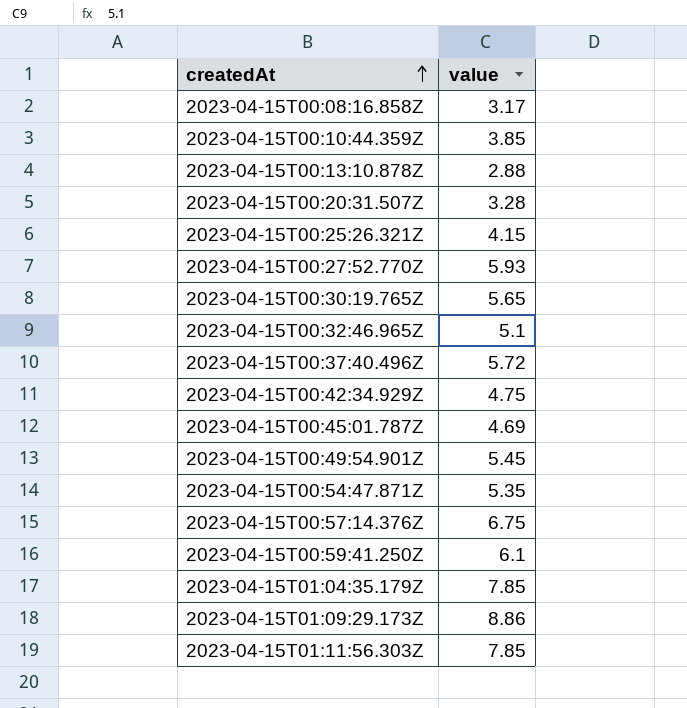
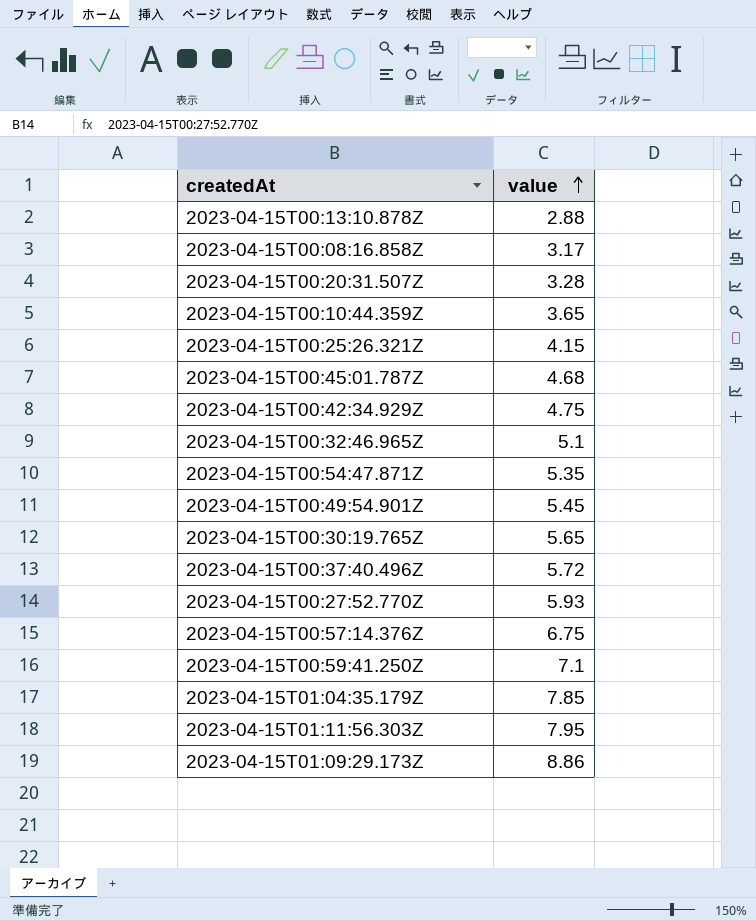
row order: createdAt ascending -> value ascending
2023-04-15T00:10:44.359Z | value: 3.85 -> 3.65
2023-04-15T00:45:01.787Z | value: 4.69 -> 4.68
2023-04-15T00:59:41.250Z | value: 6.1 -> 7.1
2023-04-15T01:11:56.303Z | value: 7.85 -> 7.95

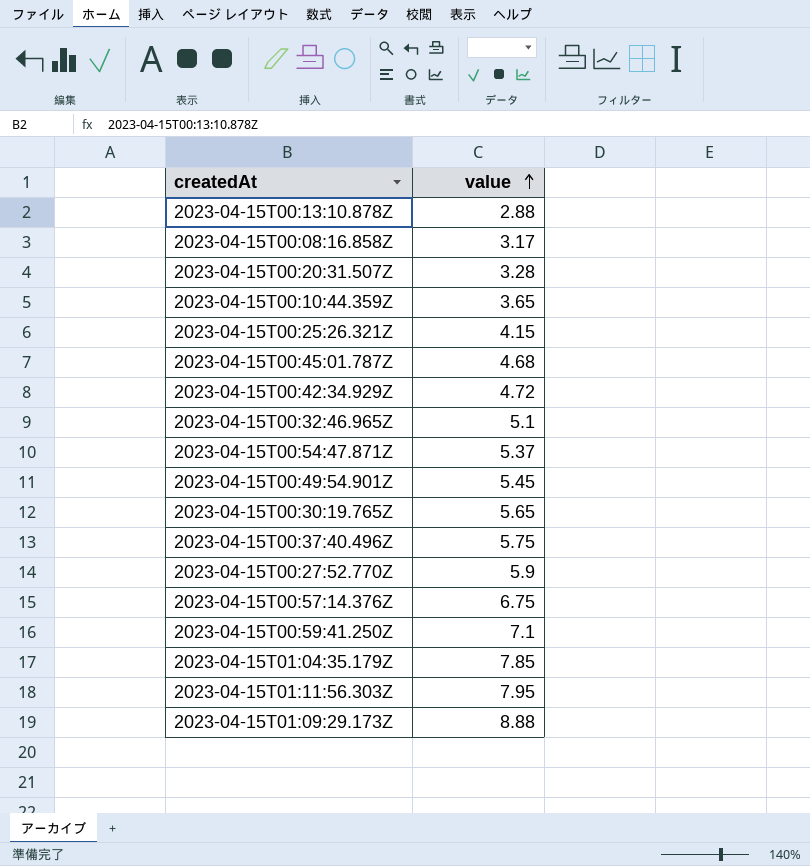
2023-04-15T00:42:34.929Z | value: 4.75 -> 4.72
2023-04-15T00:54:47.871Z | value: 5.35 -> 5.37
2023-04-15T00:37:40.496Z | value: 5.72 -> 5.75
2023-04-15T00:27:52.770Z | value: 5.93 -> 5.9
2023-04-15T01:09:29.173Z | value: 8.86 -> 8.88

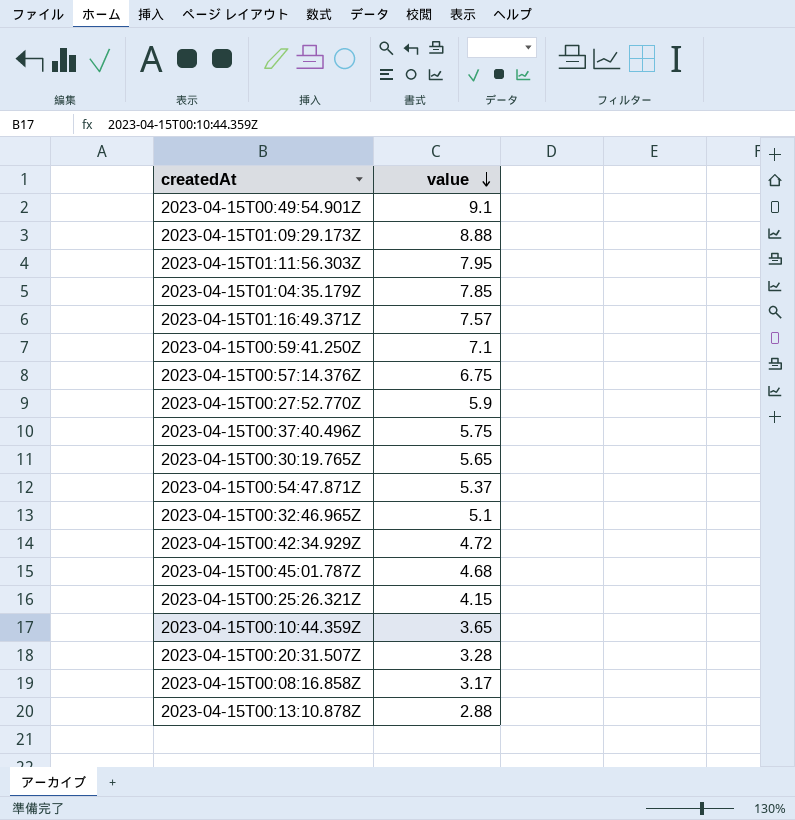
row order: value ascending -> value descending
2023-04-15T00:49:54.901Z | value: 5.45 -> 9.1
row 2023-04-15T01:16:49.371Z: none -> 7.57

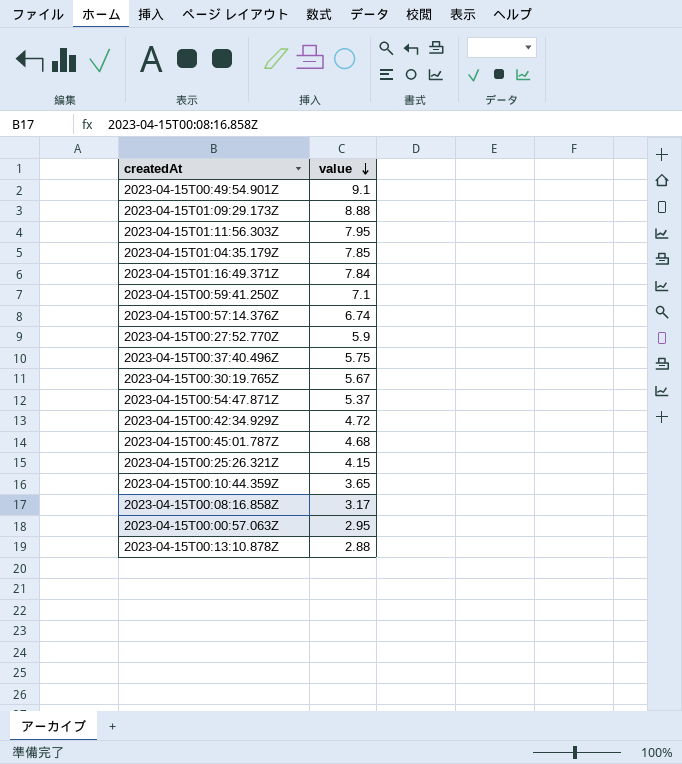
row 2023-04-15T00:32:46.965Z: 5.1 -> none
row 2023-04-15T00:20:31.507Z: 3.28 -> none
2023-04-15T01:16:49.371Z | value: 7.57 -> 7.84
2023-04-15T00:57:14.376Z | value: 6.75 -> 6.74
2023-04-15T00:30:19.765Z | value: 5.65 -> 5.67
row 2023-04-15T00:00:57.063Z: none -> 2.95

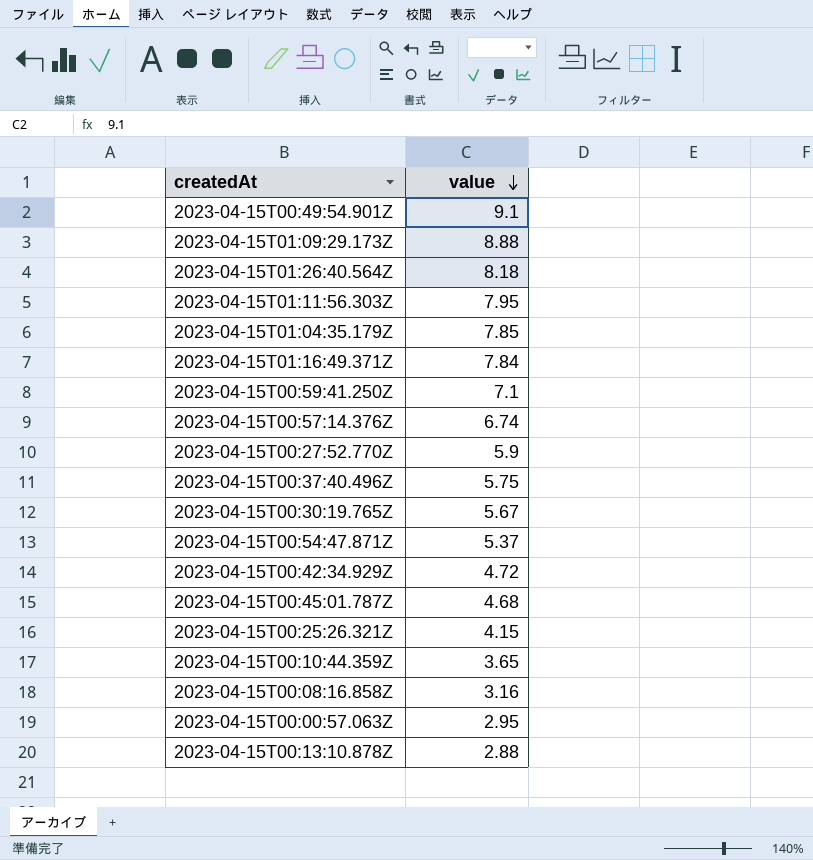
row 2023-04-15T01:26:40.564Z: none -> 8.18
2023-04-15T00:08:16.858Z | value: 3.17 -> 3.16

